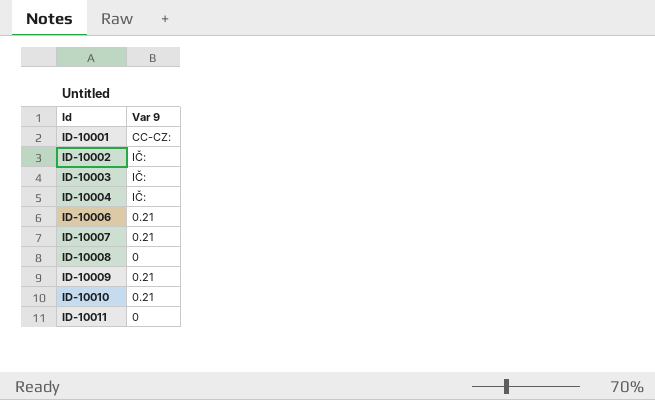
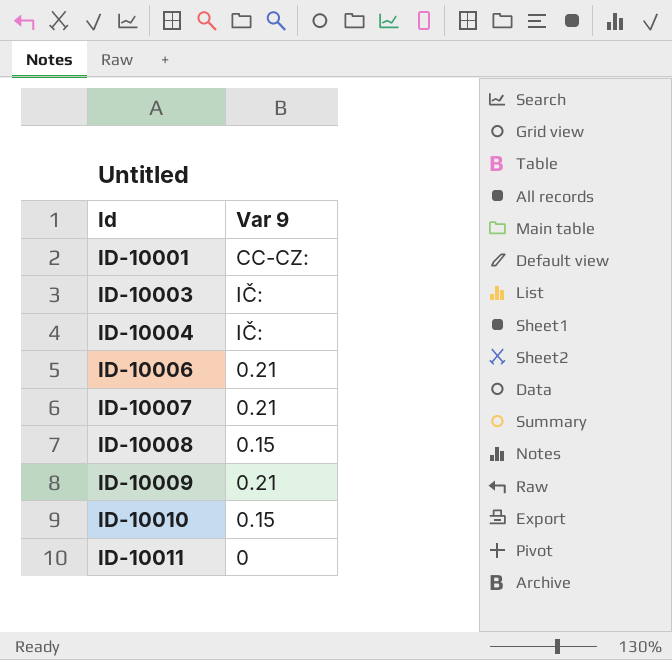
row ID-10002: IČ: -> none
ID-10008 | Var 9: 0 -> 0.15
ID-10010 | Var 9: 0.21 -> 0.15

